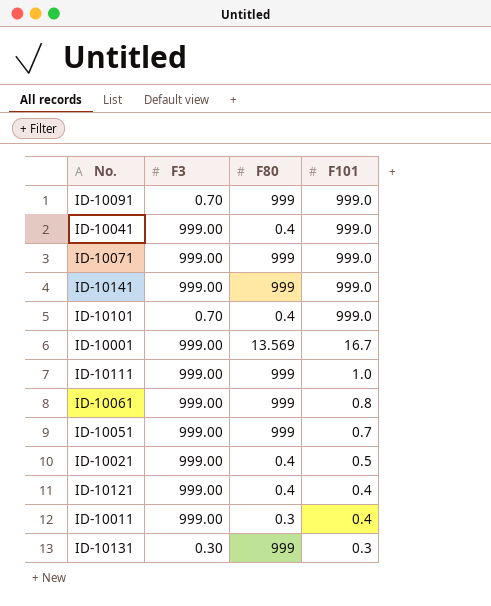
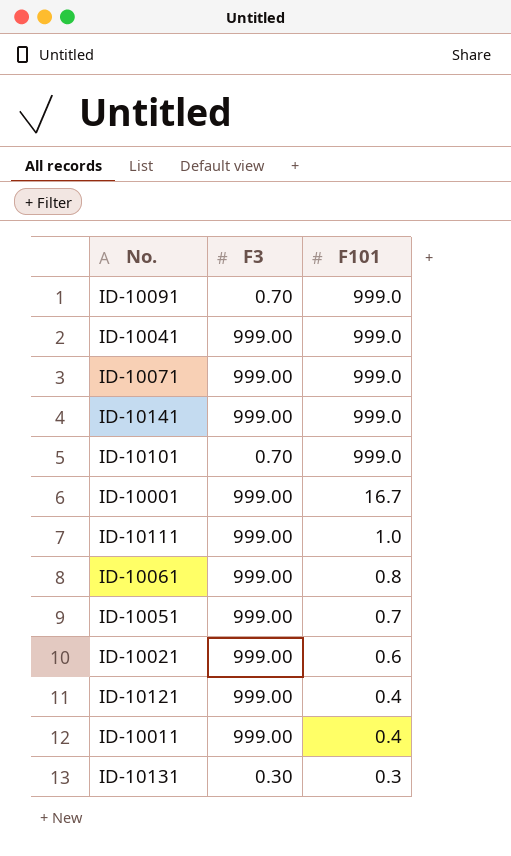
column F80 | position: 3 -> none
ID-10021 | F101: 0.5 -> 0.6

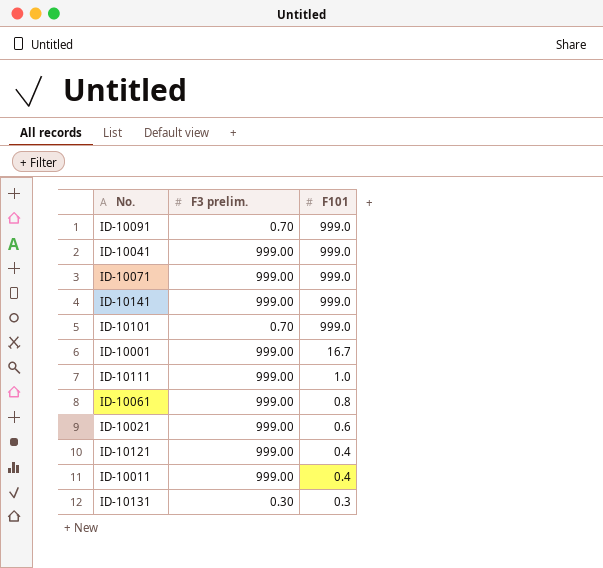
column name: F3 -> F3 prelim.
row ID-10051: 999.00 | 0.7 -> none

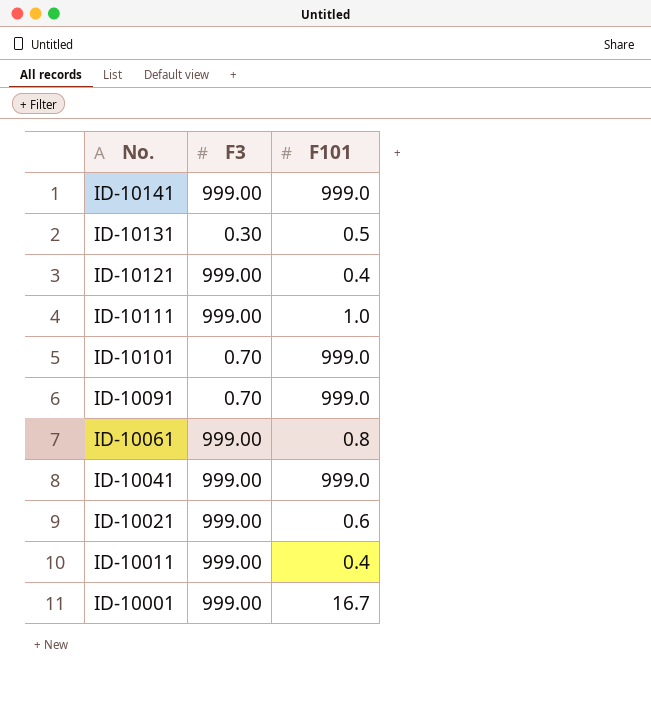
row order: F101 descending -> No. descending
column name: F3 prelim. -> F3
row ID-10071: 999.00 | 999.0 -> none
ID-10131 | F101: 0.3 -> 0.5

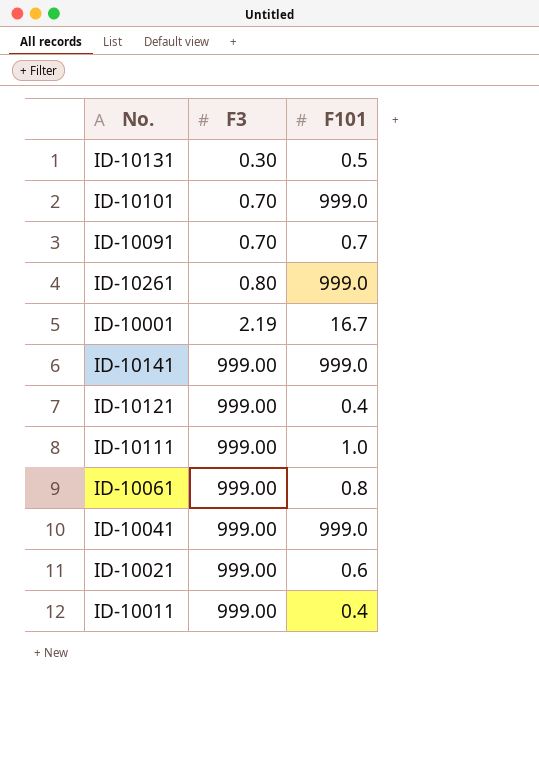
row order: No. descending -> F3 ascending
ID-10091 | F101: 999.0 -> 0.7
row ID-10261: none -> 0.80 | 999.0
ID-10001 | F3: 999.00 -> 2.19

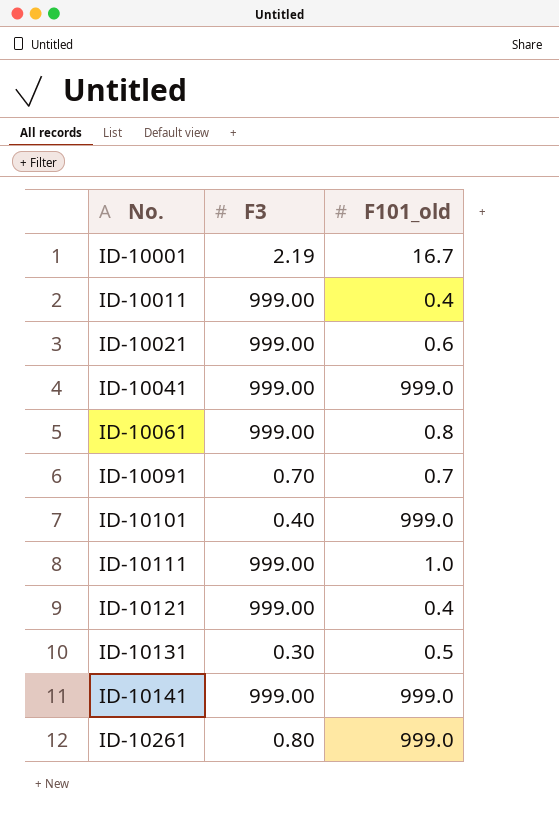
row order: F3 ascending -> No. ascending
column name: F101 -> F101_old
ID-10101 | F3: 0.70 -> 0.40

